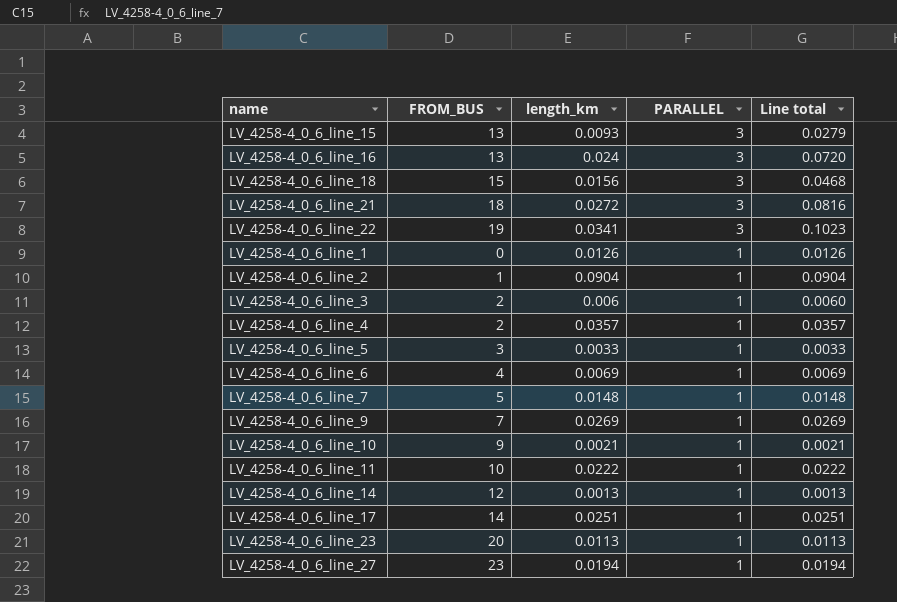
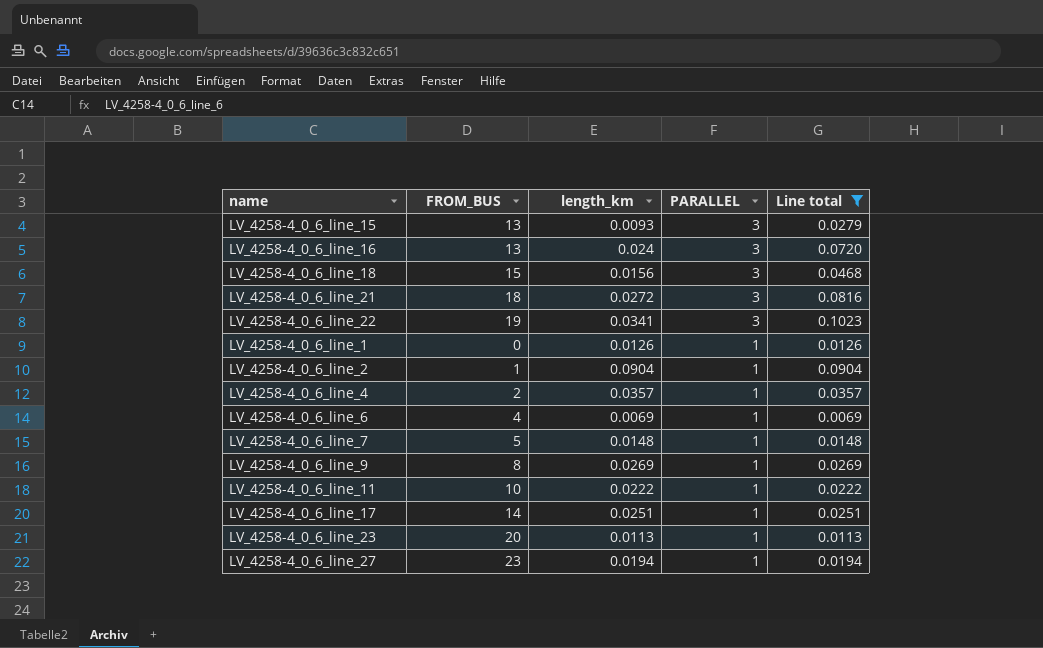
filter: none -> Line total >= 0.0069
LV_4258-4_0_6_line_9 | FROM_BUS: 7 -> 8

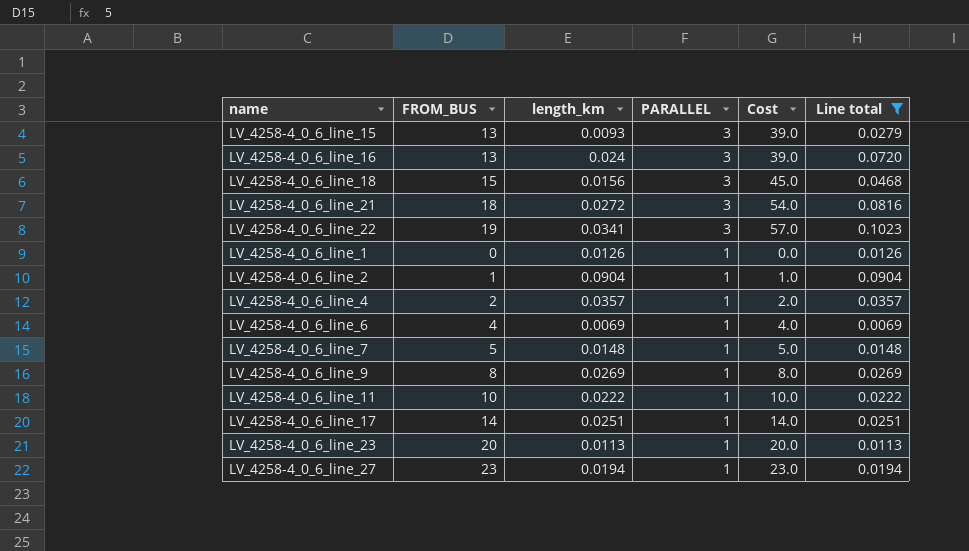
column Cost | formula: none -> [FROM_BUS] * [PARALLEL]

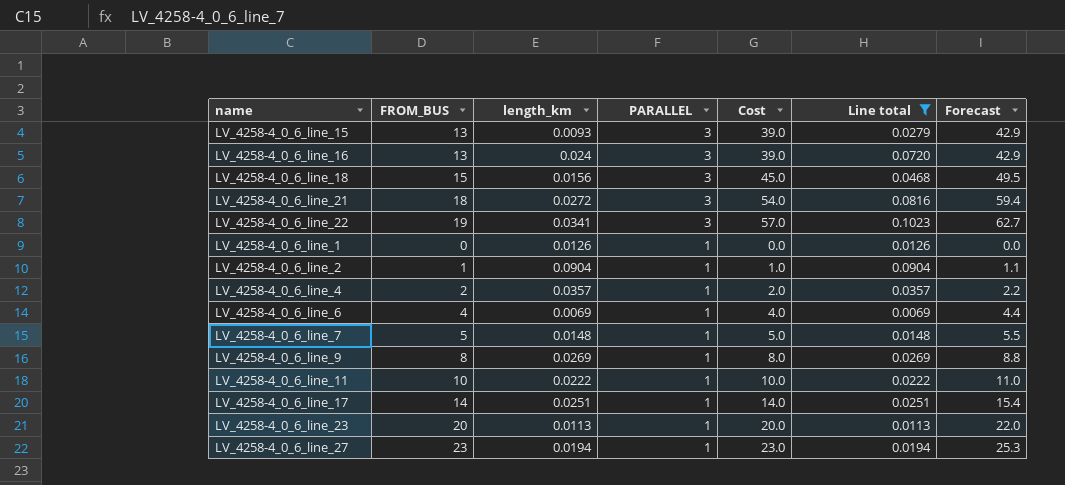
column Forecast | formula: none -> [Cost] * 1.1

